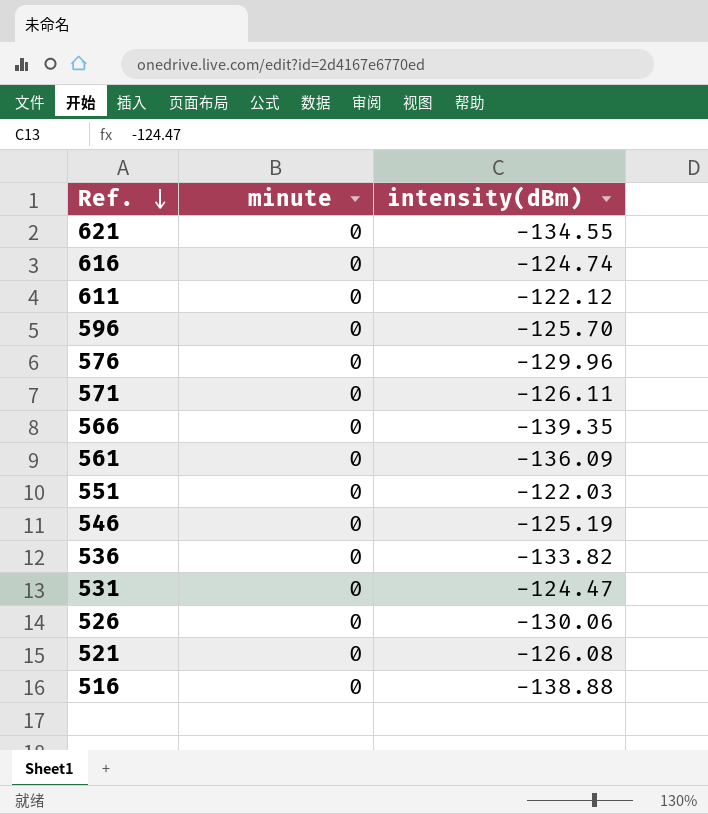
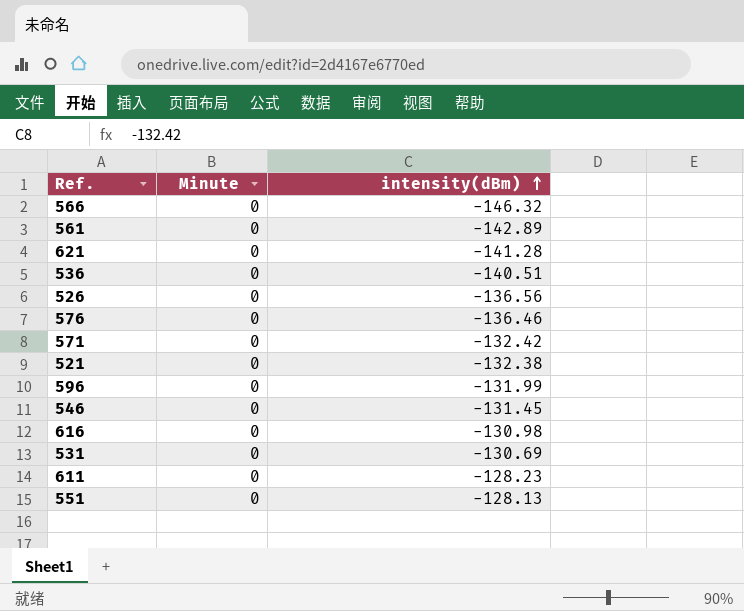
row order: Ref. descending -> intensity(dBm) ascending
column name: minute -> Minute
row 516: 0 | -138.88 -> none
566 | intensity(dBm): -139.35 -> -146.32
561 | intensity(dBm): -136.09 -> -142.89
621 | intensity(dBm): -134.55 -> -141.28
536 | intensity(dBm): -133.82 -> -140.51
526 | intensity(dBm): -130.06 -> -136.56
576 | intensity(dBm): -129.96 -> -136.46
571 | intensity(dBm): -126.11 -> -132.42
521 | intensity(dBm): -126.08 -> -132.38
596 | intensity(dBm): -125.70 -> -131.99
546 | intensity(dBm): -125.19 -> -131.45
616 | intensity(dBm): -124.74 -> -130.98
531 | intensity(dBm): -124.47 -> -130.69
611 | intensity(dBm): -122.12 -> -128.23
551 | intensity(dBm): -122.03 -> -128.13

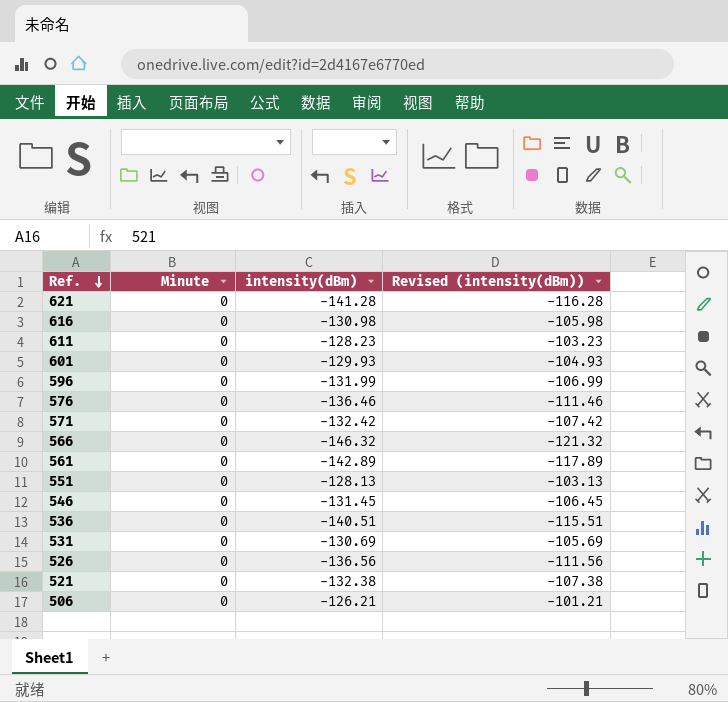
row order: intensity(dBm) ascending -> Ref. descending
column Revised (intensity(dBm)) | formula: none -> [intensity(dBm)] + 25
row 601: none -> 0 | -129.93 | -104.93
row 506: none -> 0 | -126.21 | -101.21

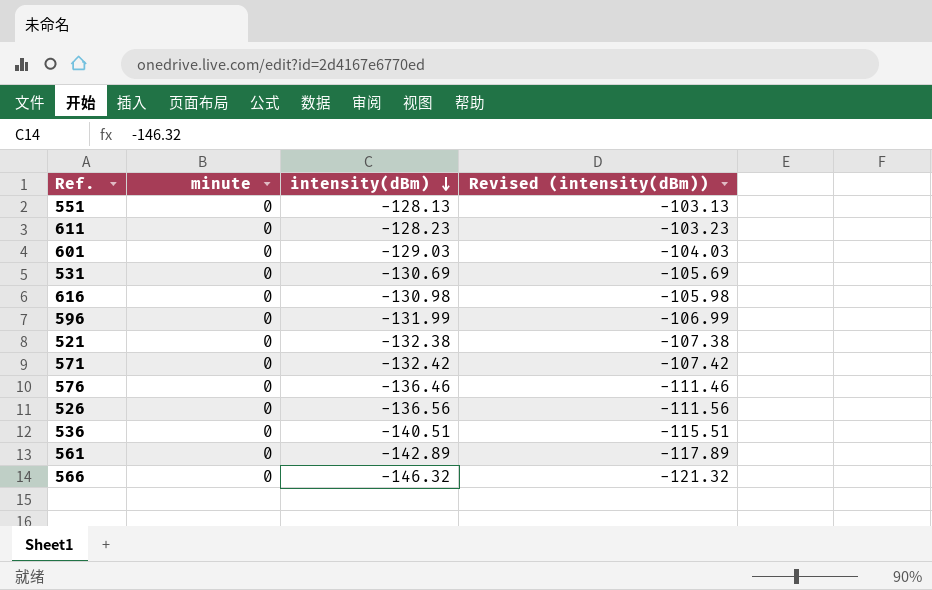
row order: Ref. descending -> intensity(dBm) descending
column name: Minute -> minute
row 621: 0 | -141.28 | -116.28 -> none
row 546: 0 | -131.45 | -106.45 -> none
row 506: 0 | -126.21 | -101.21 -> none
601 | intensity(dBm): -129.93 -> -129.03
601 | Revised (intensity(dBm)): -104.93 -> -104.03

